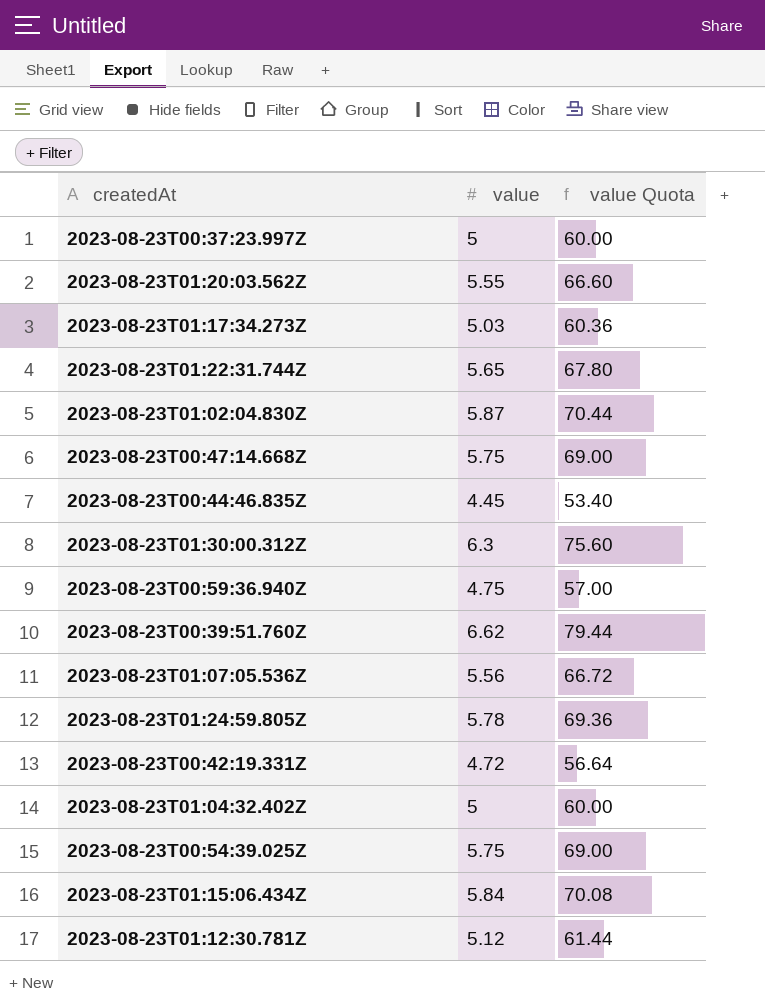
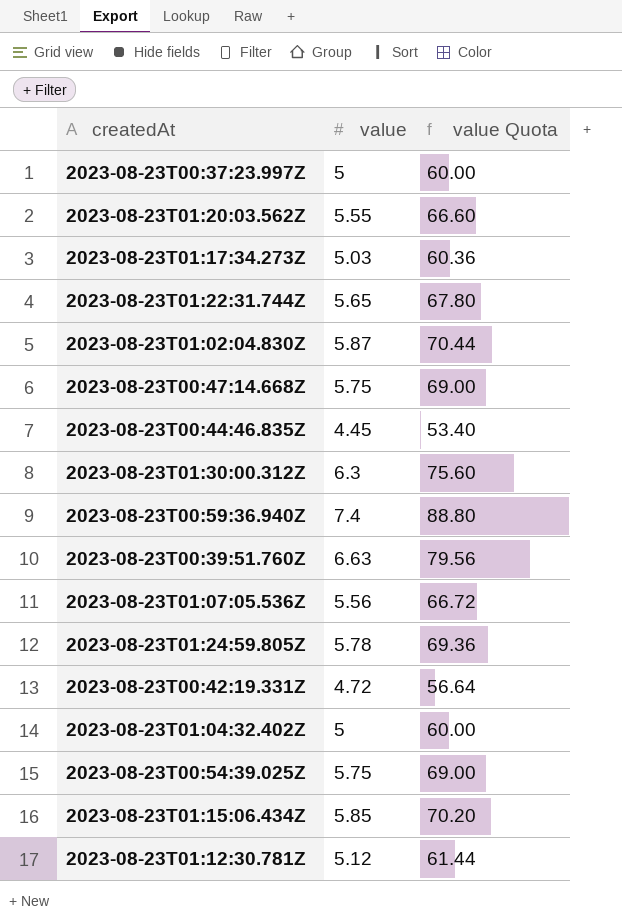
2023-08-23T00:59:36.940Z | value: 4.75 -> 7.4
2023-08-23T00:59:36.940Z | value Quota: 57.00 -> 88.80
2023-08-23T00:39:51.760Z | value: 6.62 -> 6.63
2023-08-23T00:39:51.760Z | value Quota: 79.44 -> 79.56
2023-08-23T01:15:06.434Z | value: 5.84 -> 5.85
2023-08-23T01:15:06.434Z | value Quota: 70.08 -> 70.20

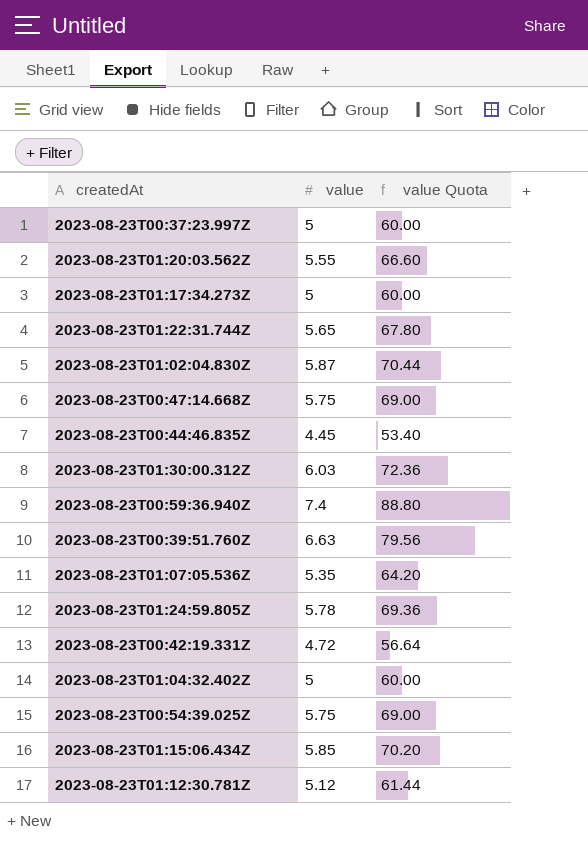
2023-08-23T01:17:34.273Z | value: 5.03 -> 5
2023-08-23T01:17:34.273Z | value Quota: 60.36 -> 60.00
2023-08-23T01:30:00.312Z | value: 6.3 -> 6.03
2023-08-23T01:30:00.312Z | value Quota: 75.60 -> 72.36
2023-08-23T01:07:05.536Z | value: 5.56 -> 5.35
2023-08-23T01:07:05.536Z | value Quota: 66.72 -> 64.20

